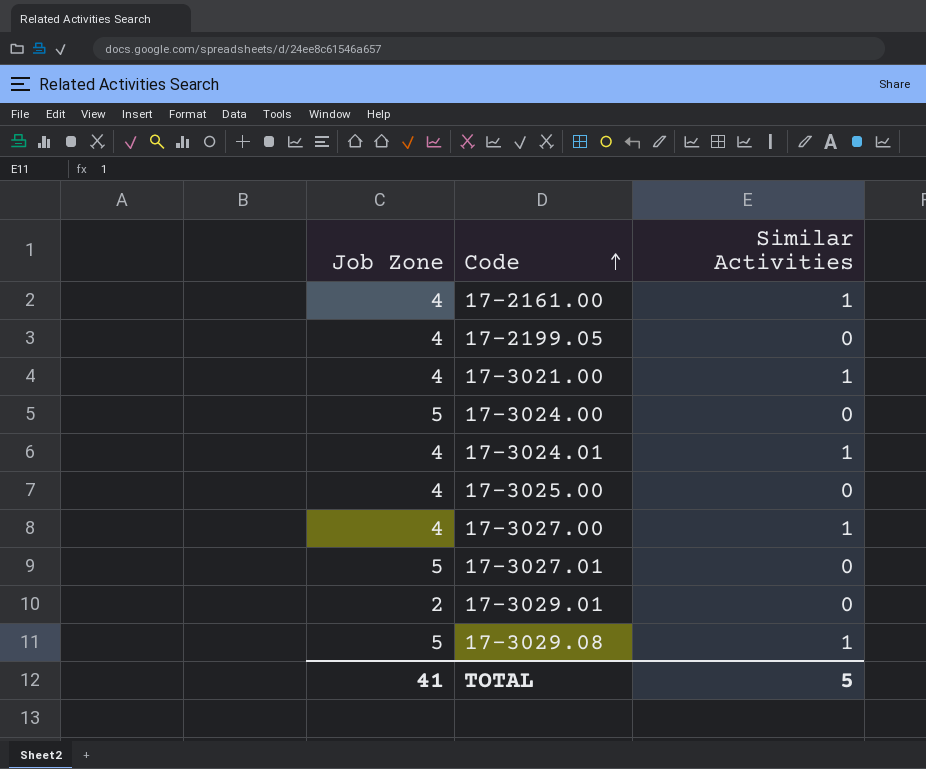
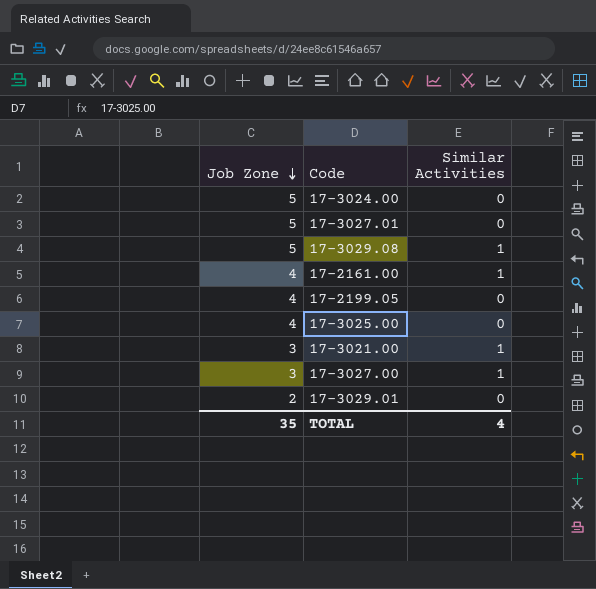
row order: Code ascending -> Job Zone descending
row 17-3024.01: 4 | 1 -> none
17-3021.00 | Job Zone: 4 -> 3
17-3027.00 | Job Zone: 4 -> 3
TOTAL | Job Zone: 41 -> 35
TOTAL | Similar Activities: 5 -> 4

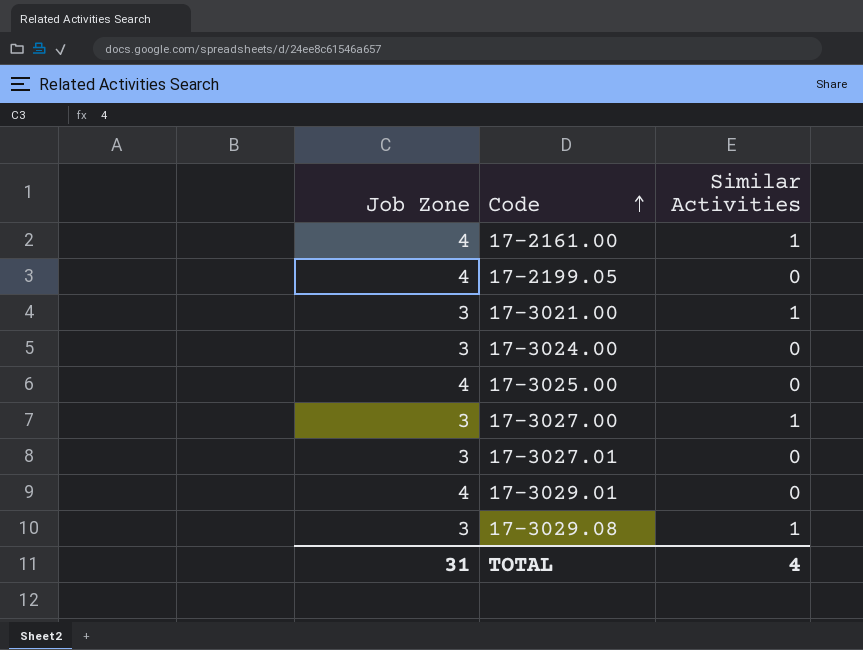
row order: Job Zone descending -> Code ascending
17-3024.00 | Job Zone: 5 -> 3
17-3027.01 | Job Zone: 5 -> 3
17-3029.01 | Job Zone: 2 -> 4
17-3029.08 | Job Zone: 5 -> 3
TOTAL | Job Zone: 35 -> 31

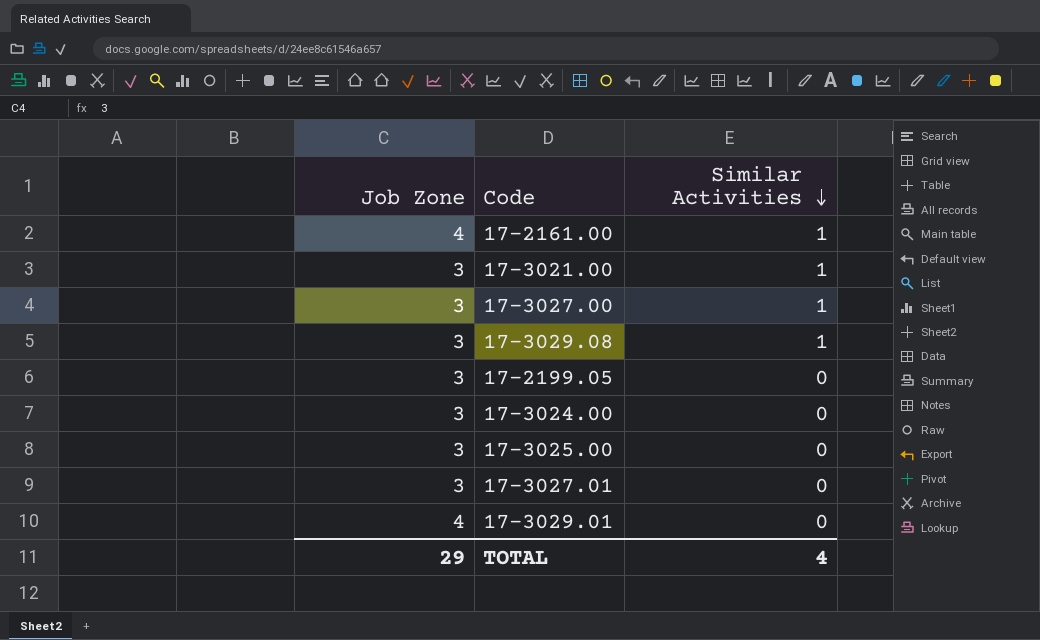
row order: Code ascending -> Similar Activities descending
17-2199.05 | Job Zone: 4 -> 3
17-3025.00 | Job Zone: 4 -> 3
TOTAL | Job Zone: 31 -> 29

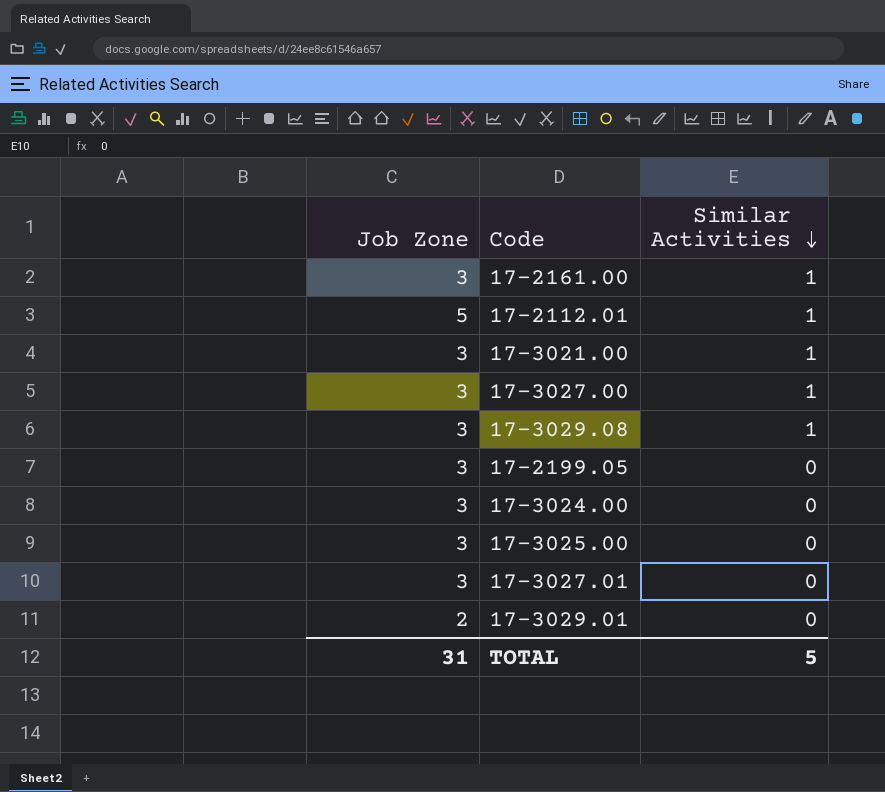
17-2161.00 | Job Zone: 4 -> 3
row 17-2112.01: none -> 5 | 1
17-3029.01 | Job Zone: 4 -> 2
TOTAL | Job Zone: 29 -> 31
TOTAL | Similar Activities: 4 -> 5

